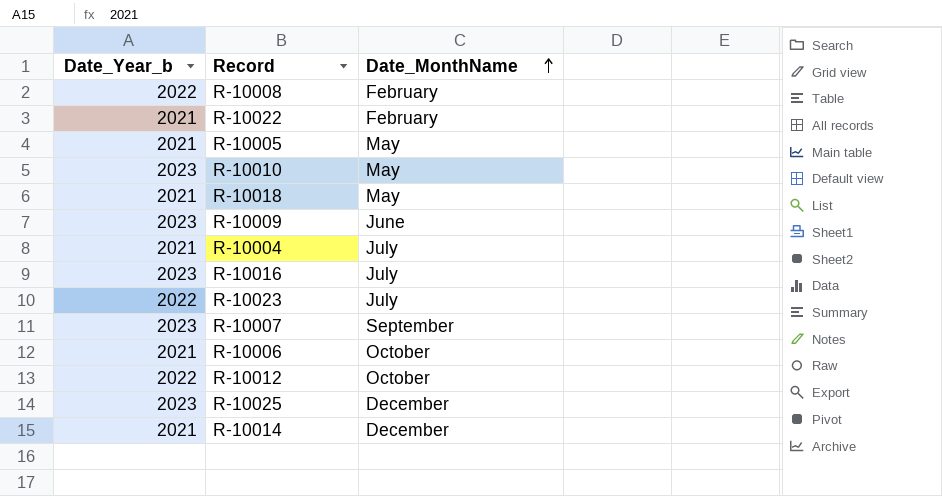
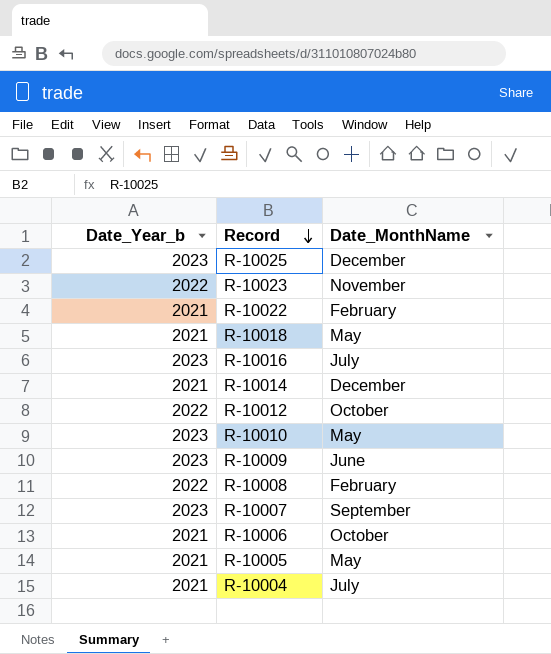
row order: Date_MonthName ascending -> Record descending
R-10023 | Date_MonthName: July -> November

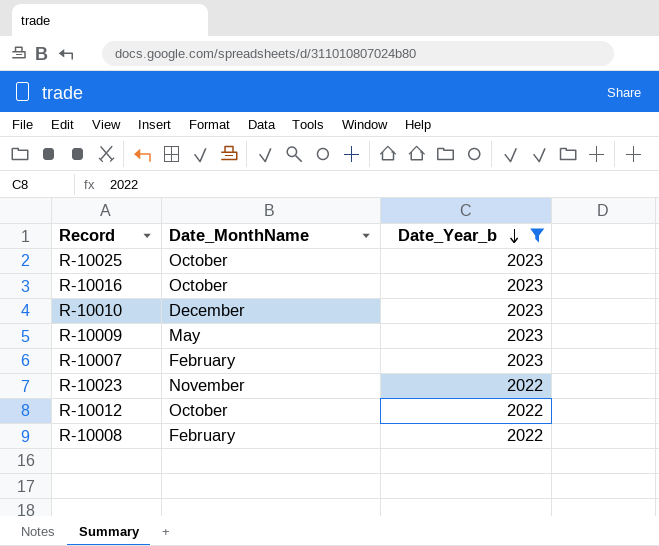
filter: none -> Date_Year_b != 2021
row order: Record descending -> Date_Year_b descending
column Date_Year_b | position: 1 -> 3
R-10025 | Date_MonthName: December -> October
R-10016 | Date_MonthName: July -> October
R-10010 | Date_MonthName: May -> December
R-10009 | Date_MonthName: June -> May
R-10007 | Date_MonthName: September -> February

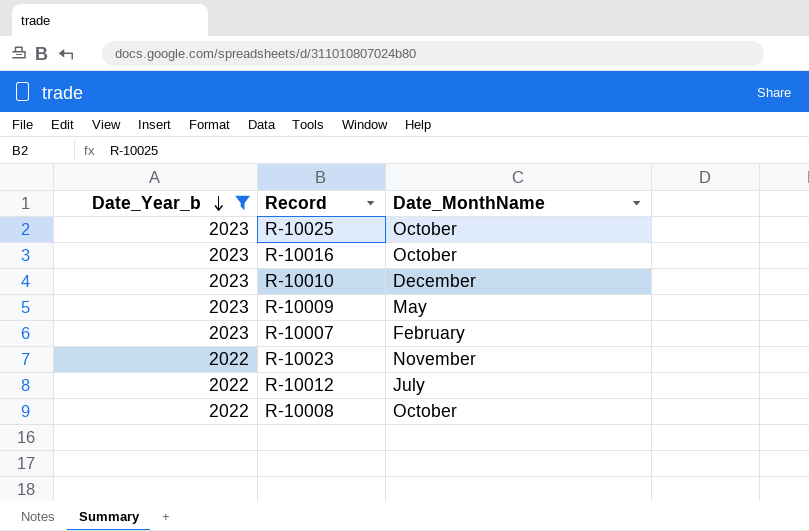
column Date_Year_b | position: 3 -> 1
R-10012 | Date_MonthName: October -> July
R-10008 | Date_MonthName: February -> October

